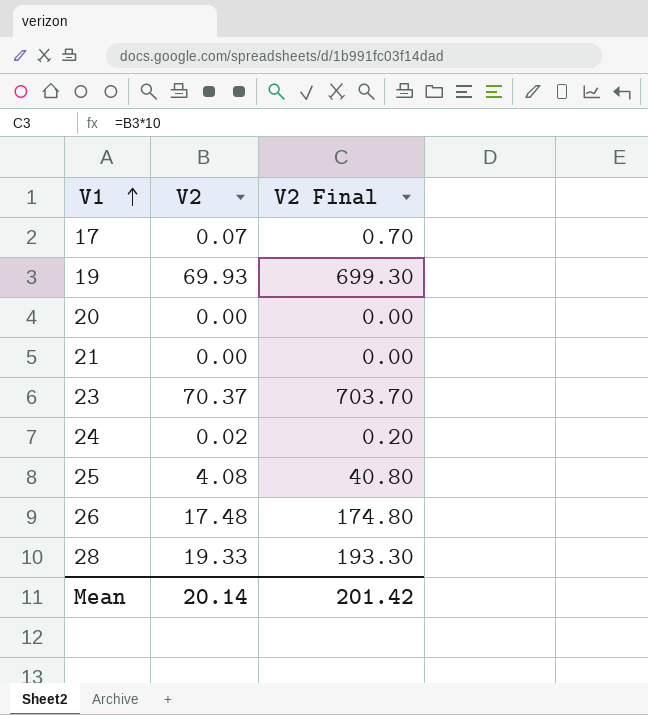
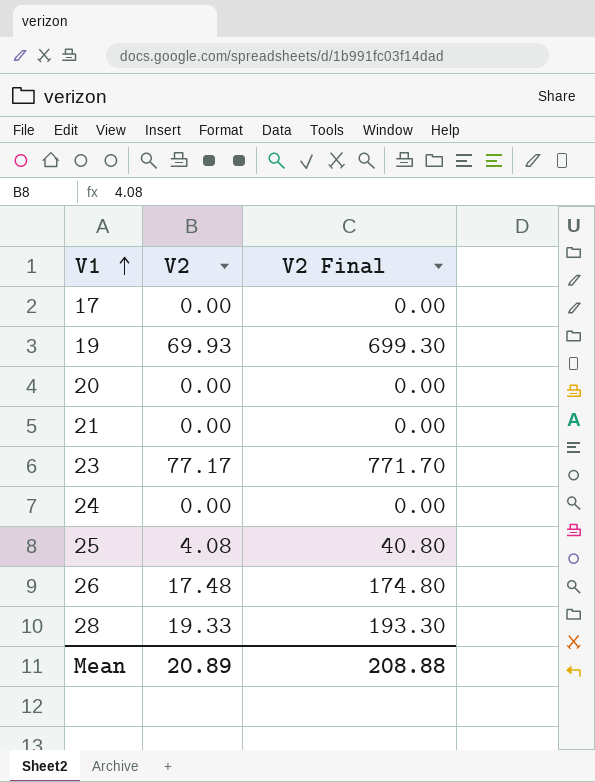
17 | V2: 0.07 -> 0.00
17 | V2 Final: 0.70 -> 0.00
23 | V2: 70.37 -> 77.17
23 | V2 Final: 703.70 -> 771.70
24 | V2: 0.02 -> 0.00
24 | V2 Final: 0.20 -> 0.00
Mean | V2: 20.14 -> 20.89
Mean | V2 Final: 201.42 -> 208.88

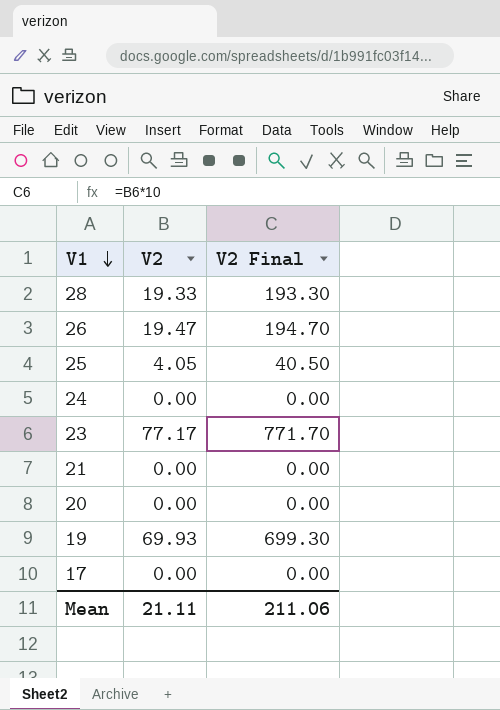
row order: V1 ascending -> V1 descending
26 | V2: 17.48 -> 19.47
26 | V2 Final: 174.80 -> 194.70
25 | V2: 4.08 -> 4.05
25 | V2 Final: 40.80 -> 40.50
Mean | V2: 20.89 -> 21.11
Mean | V2 Final: 208.88 -> 211.06

